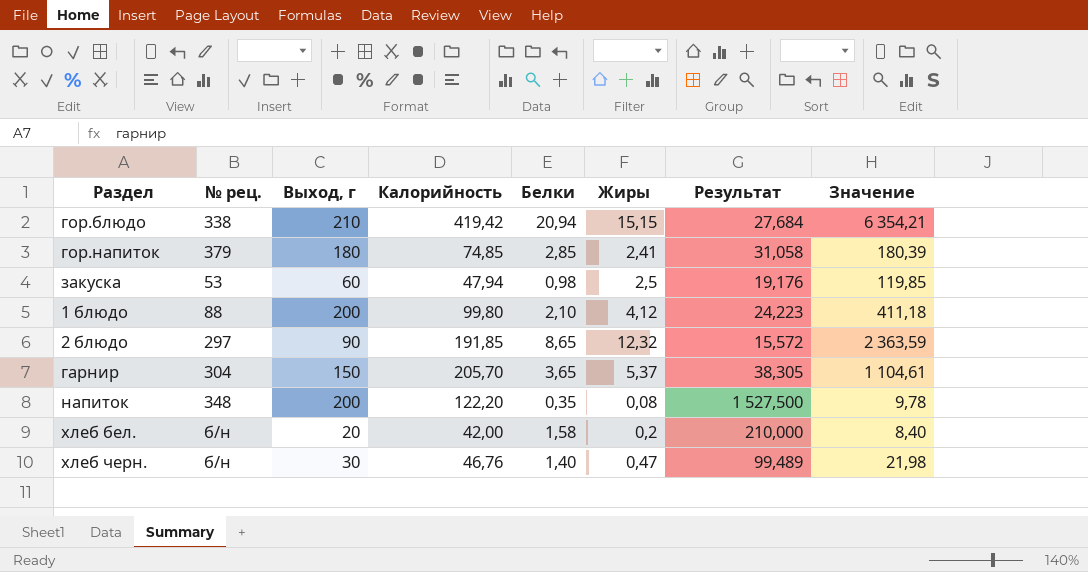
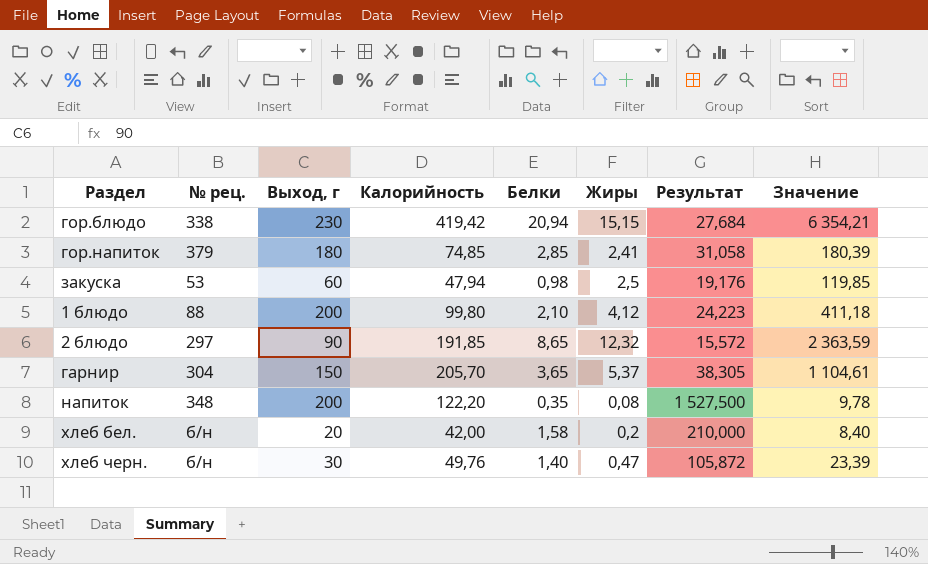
гор.блюдо | Выход, г: 210 -> 230
хлеб черн. | Калорийность: 46,76 -> 49,76
хлеб черн. | Результат: 99,489 -> 105,872
хлеб черн. | Значение: 21,98 -> 23,39

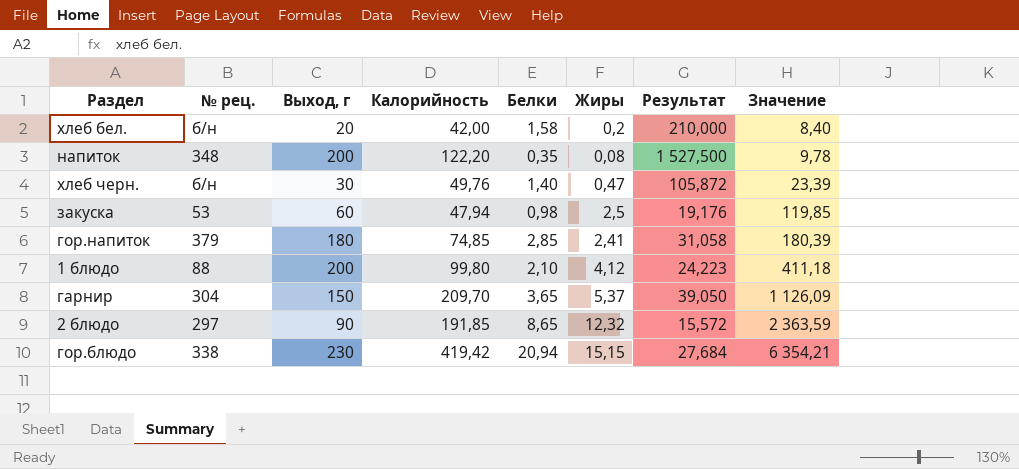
row order: none -> Значение ascending
гарнир | Калорийность: 205,70 -> 209,70
гарнир | Результат: 38,305 -> 39,050
гарнир | Значение: 1 104,61 -> 1 126,09

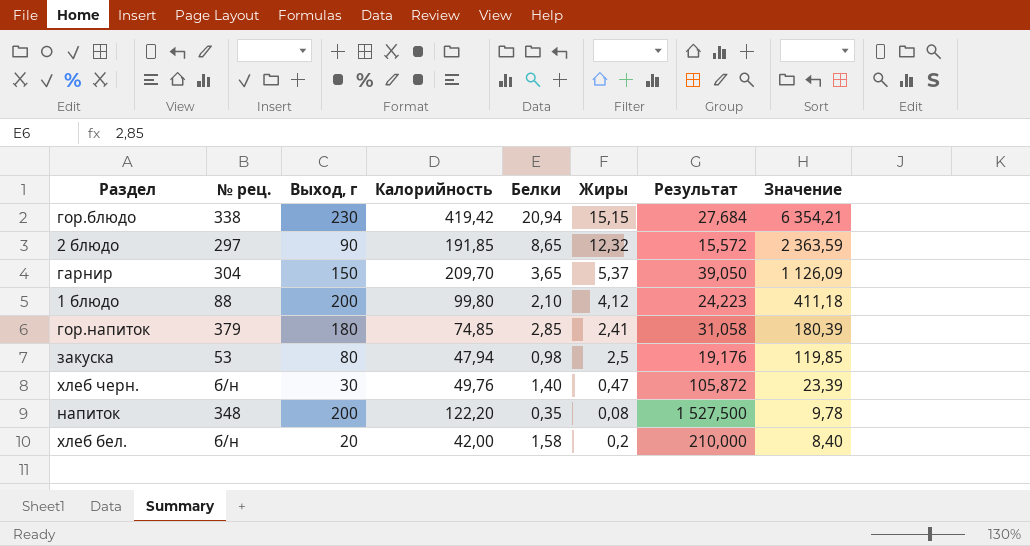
row order: Значение ascending -> Значение descending
закуска | Выход, г: 60 -> 80

